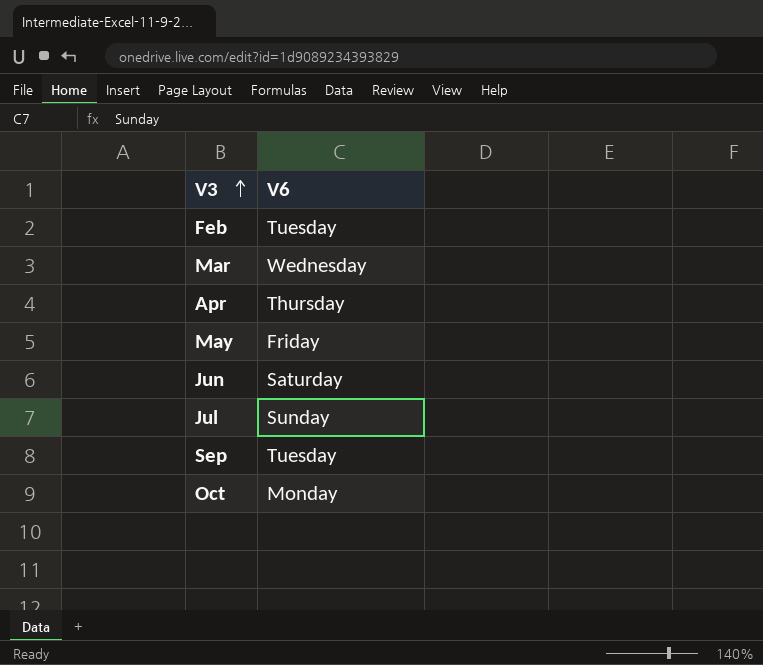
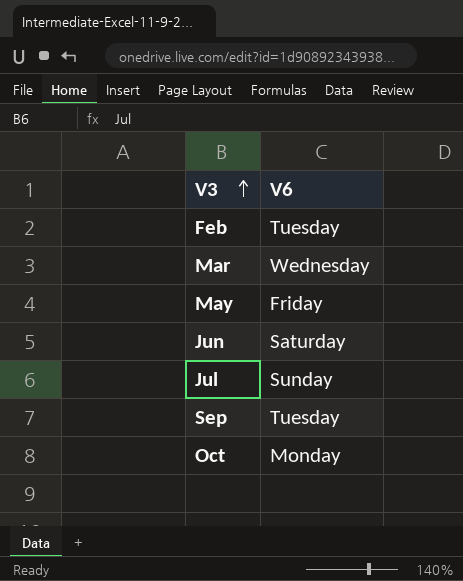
row Apr: Thursday -> none

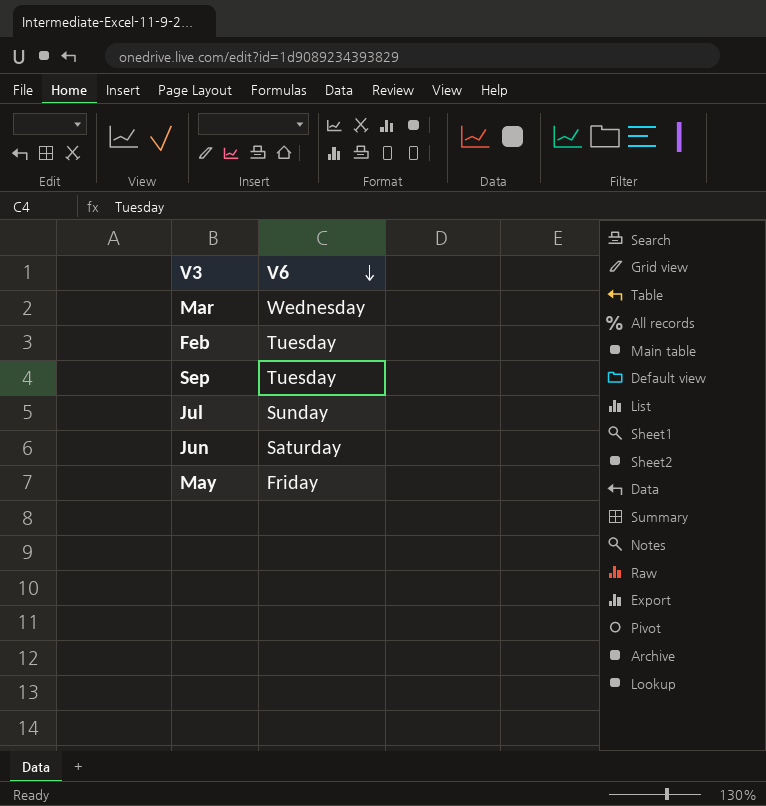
row order: V3 ascending -> V6 descending
row Oct: Monday -> none

